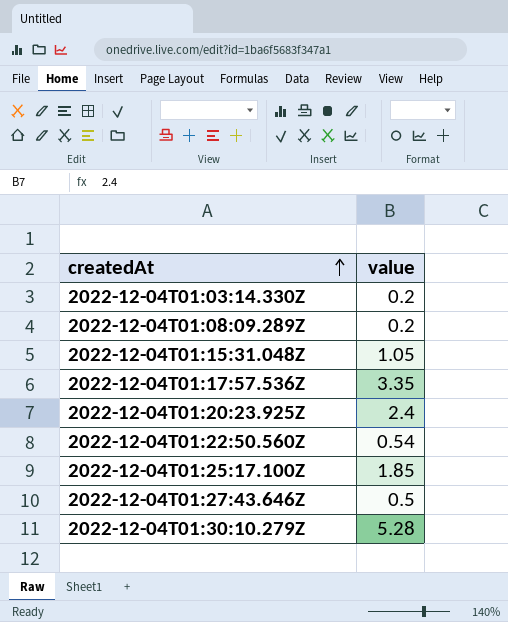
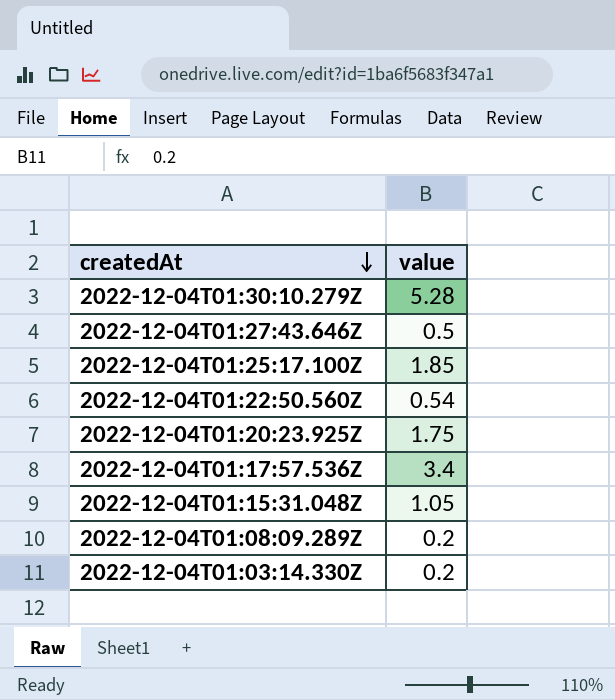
row order: createdAt ascending -> createdAt descending
2022-12-04T01:20:23.925Z | value: 2.4 -> 1.75
2022-12-04T01:17:57.536Z | value: 3.35 -> 3.4

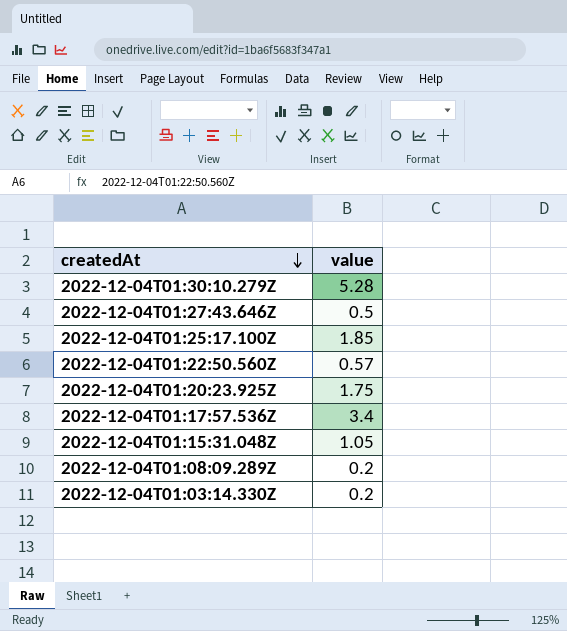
2022-12-04T01:22:50.560Z | value: 0.54 -> 0.57

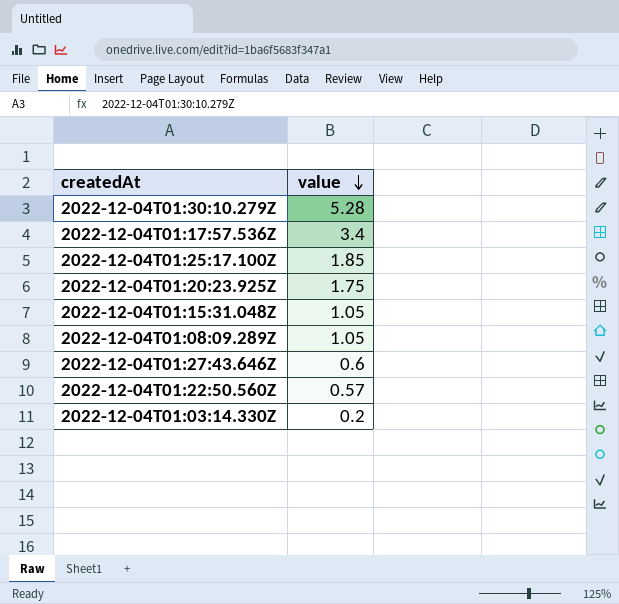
row order: createdAt descending -> value descending
2022-12-04T01:08:09.289Z | value: 0.2 -> 1.05
2022-12-04T01:27:43.646Z | value: 0.5 -> 0.6

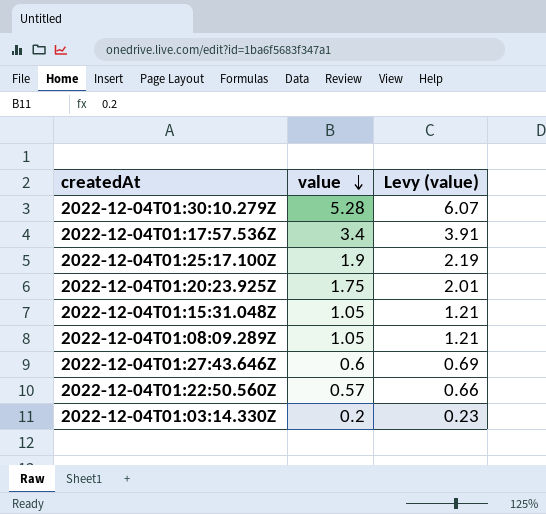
column Levy (value) | formula: none -> [value] * 1.15
2022-12-04T01:25:17.100Z | value: 1.85 -> 1.9

